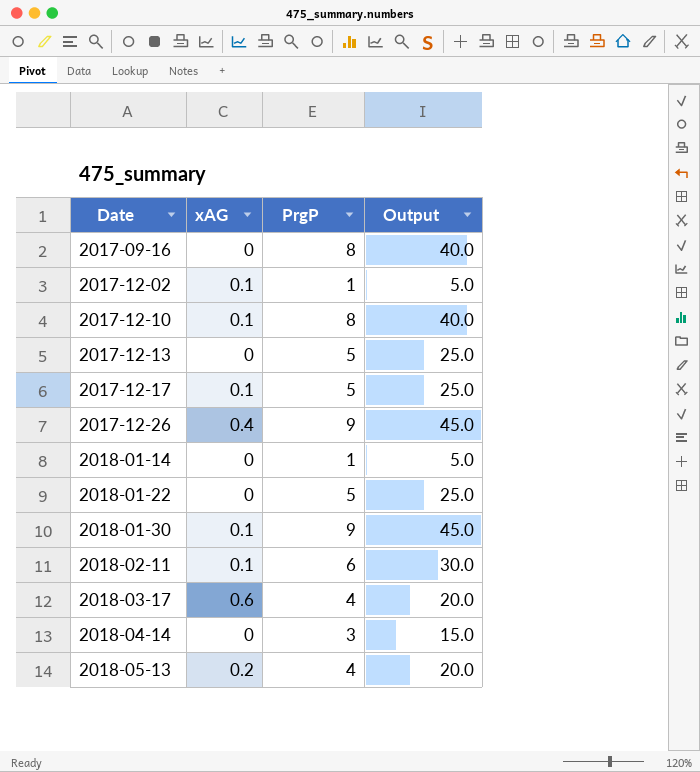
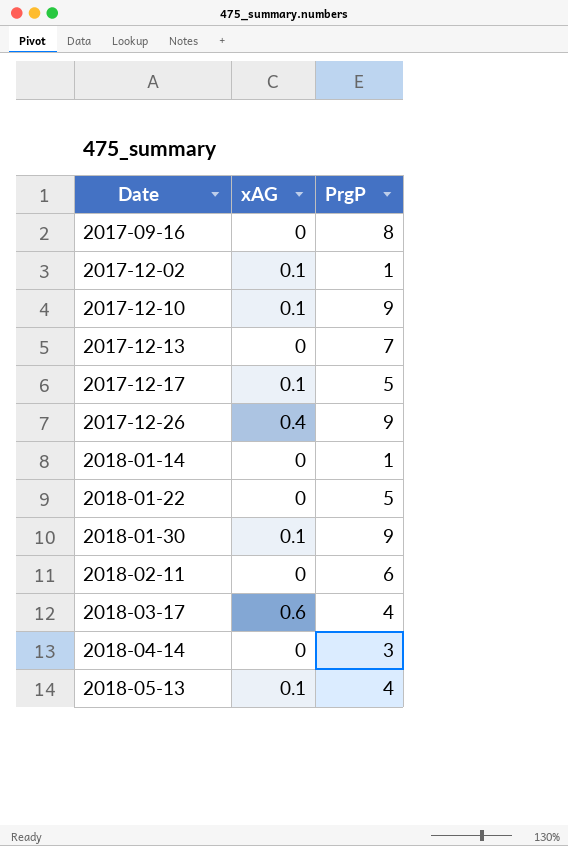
column Output | formula: [PrgP] * 5 -> none
2017-12-10 | PrgP: 8 -> 9
2017-12-13 | PrgP: 5 -> 7
2018-02-11 | xAG: 0.1 -> 0
2018-05-13 | xAG: 0.2 -> 0.1

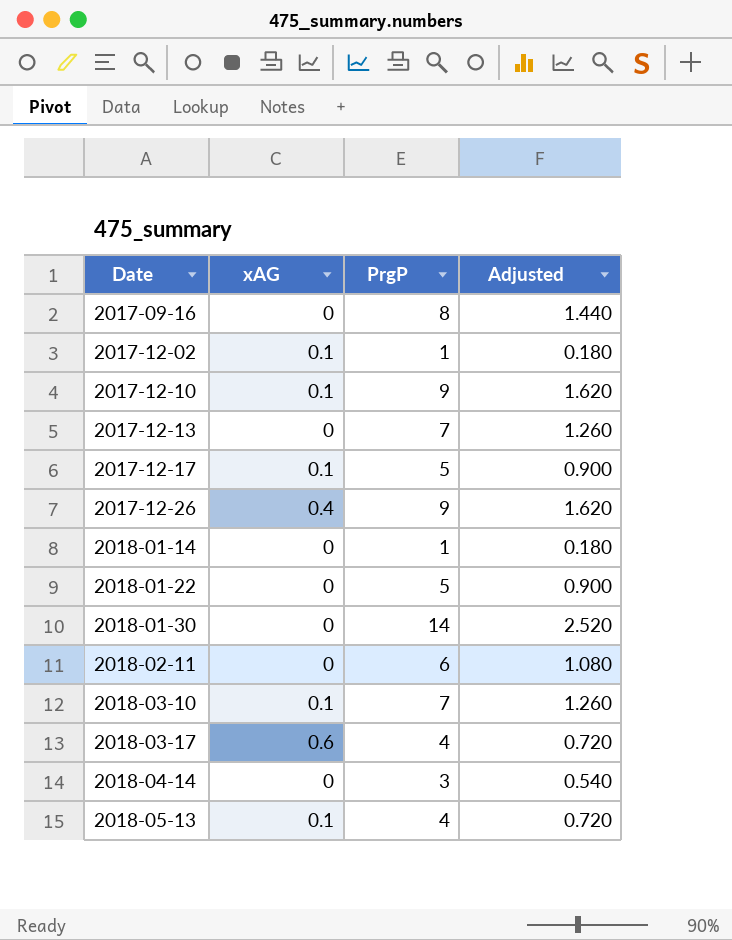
column Adjusted | formula: none -> [PrgP] * 0.18
2018-01-30 | xAG: 0.1 -> 0
2018-01-30 | PrgP: 9 -> 14
row 2018-03-10: none -> 0.1 | 7 | 1.260

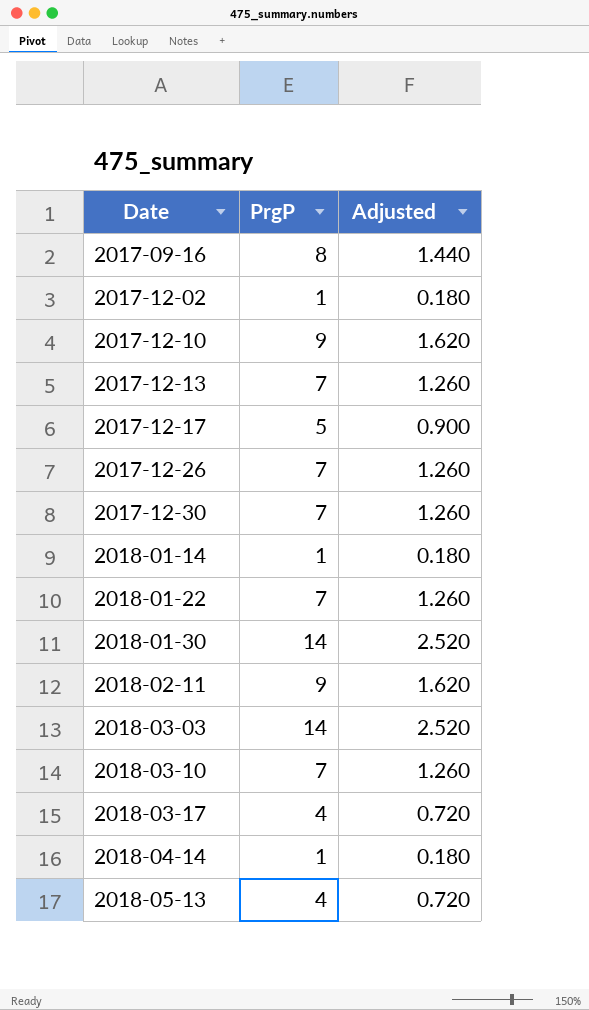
column xAG | position: 2 -> none
2017-12-26 | PrgP: 9 -> 7
2017-12-26 | Adjusted: 1.620 -> 1.260
row 2017-12-30: none -> 7 | 1.260
2018-01-22 | PrgP: 5 -> 7
2018-01-22 | Adjusted: 0.900 -> 1.260
2018-02-11 | PrgP: 6 -> 9
2018-02-11 | Adjusted: 1.080 -> 1.620
row 2018-03-03: none -> 14 | 2.520
2018-04-14 | PrgP: 3 -> 1
2018-04-14 | Adjusted: 0.540 -> 0.180

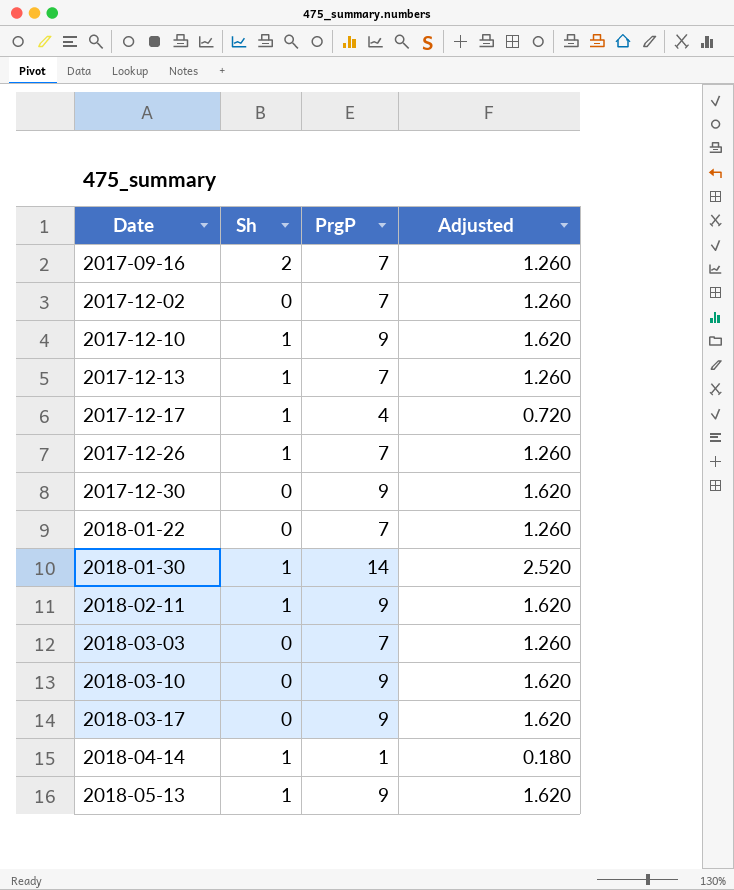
column Sh | position: none -> 2
row 2018-01-14: 1 | 0.180 -> none
2017-09-16 | PrgP: 8 -> 7
2017-09-16 | Adjusted: 1.440 -> 1.260
2017-12-02 | PrgP: 1 -> 7
2017-12-02 | Adjusted: 0.180 -> 1.260
2017-12-17 | PrgP: 5 -> 4
2017-12-17 | Adjusted: 0.900 -> 0.720
2017-12-30 | PrgP: 7 -> 9
2017-12-30 | Adjusted: 1.260 -> 1.620
2018-03-03 | PrgP: 14 -> 7
2018-03-03 | Adjusted: 2.520 -> 1.260
2018-03-10 | PrgP: 7 -> 9
2018-03-10 | Adjusted: 1.260 -> 1.620
2018-03-17 | PrgP: 4 -> 9
2018-03-17 | Adjusted: 0.720 -> 1.620
2018-05-13 | PrgP: 4 -> 9
2018-05-13 | Adjusted: 0.720 -> 1.620

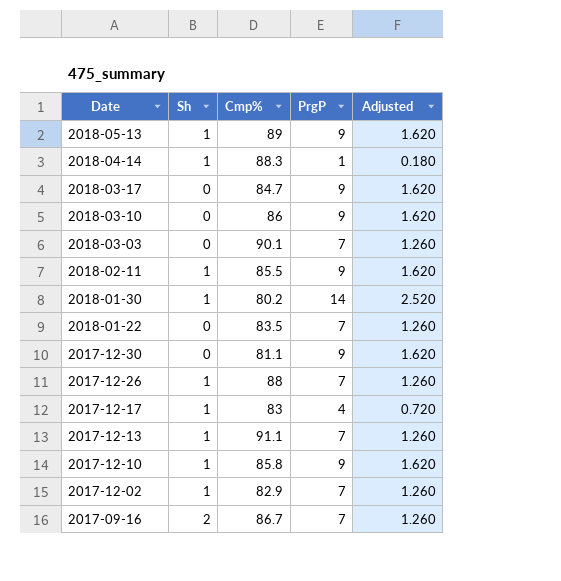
row order: Date ascending -> Date descending
column Cmp% | position: none -> 3
2017-12-02 | Sh: 0 -> 1

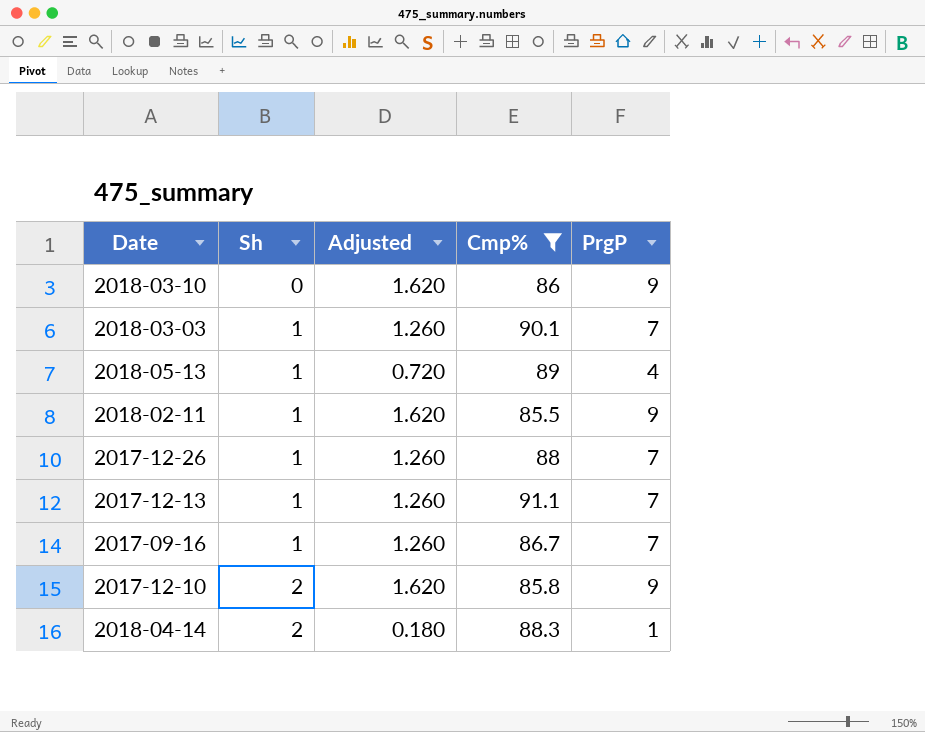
filter: none -> Cmp% >= 85.5
row order: Date descending -> Sh ascending
column Adjusted | position: 5 -> 3
2018-03-03 | Sh: 0 -> 1
2018-05-13 | Adjusted: 1.620 -> 0.720
2018-05-13 | PrgP: 9 -> 4
2017-09-16 | Sh: 2 -> 1
2017-12-10 | Sh: 1 -> 2
2018-04-14 | Sh: 1 -> 2

